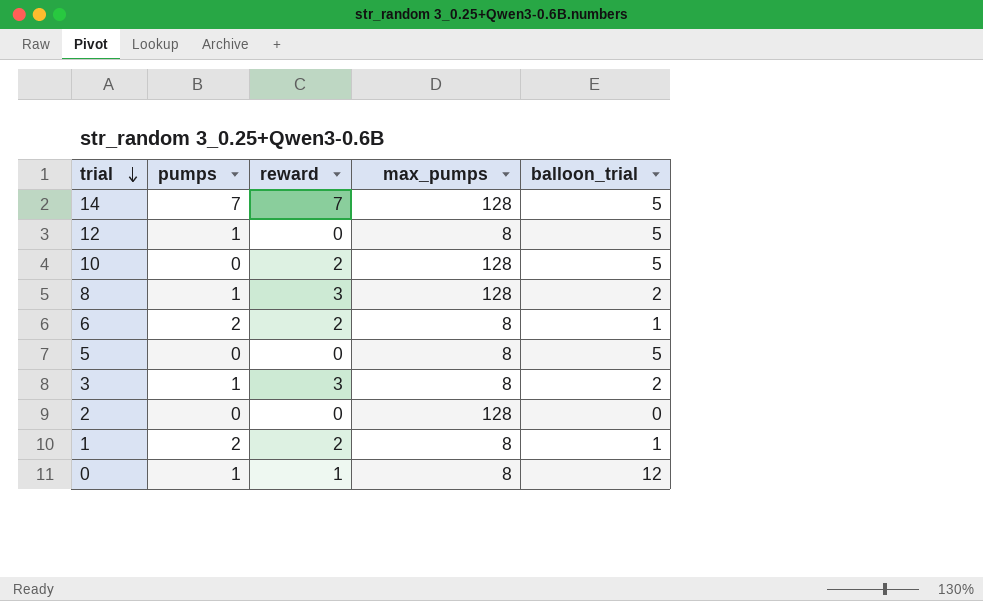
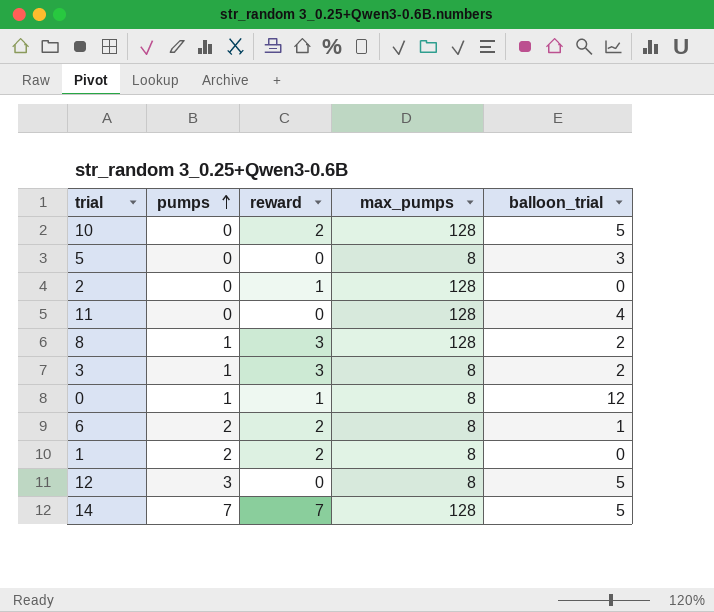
row order: trial descending -> pumps ascending
5 | balloon_trial: 5 -> 3
2 | reward: 0 -> 1
row 11: none -> 0 | 0 | 128 | 4
1 | balloon_trial: 1 -> 0
12 | pumps: 1 -> 3

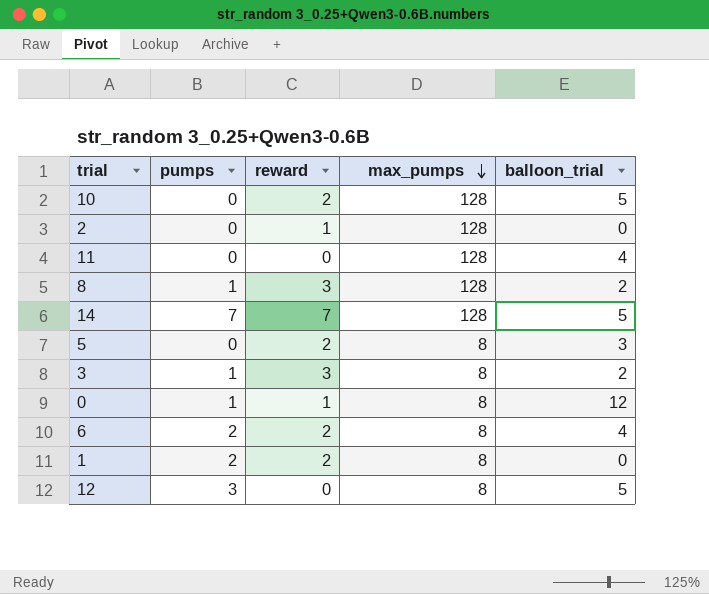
row order: pumps ascending -> max_pumps descending
5 | reward: 0 -> 2
6 | balloon_trial: 1 -> 4

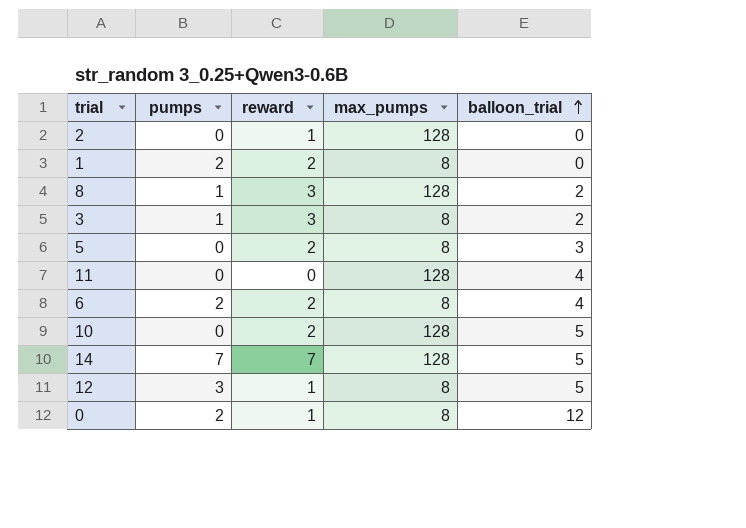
row order: max_pumps descending -> balloon_trial ascending
12 | reward: 0 -> 1
0 | pumps: 1 -> 2

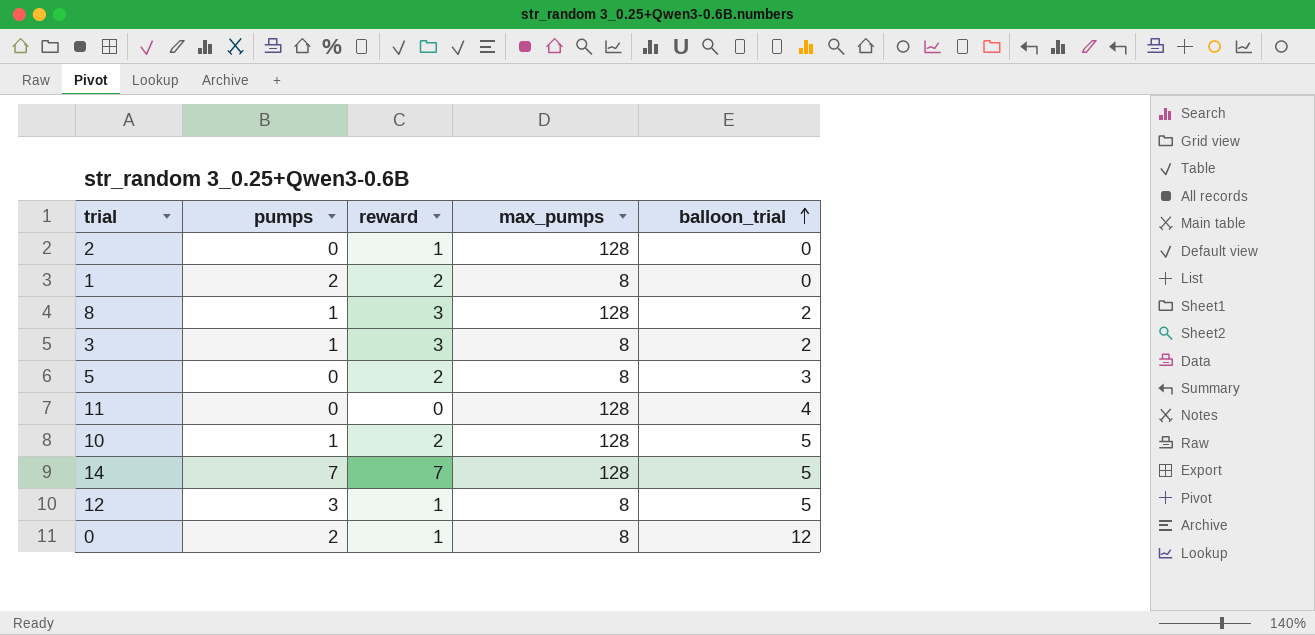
row 6: 2 | 2 | 8 | 4 -> none
10 | pumps: 0 -> 1

